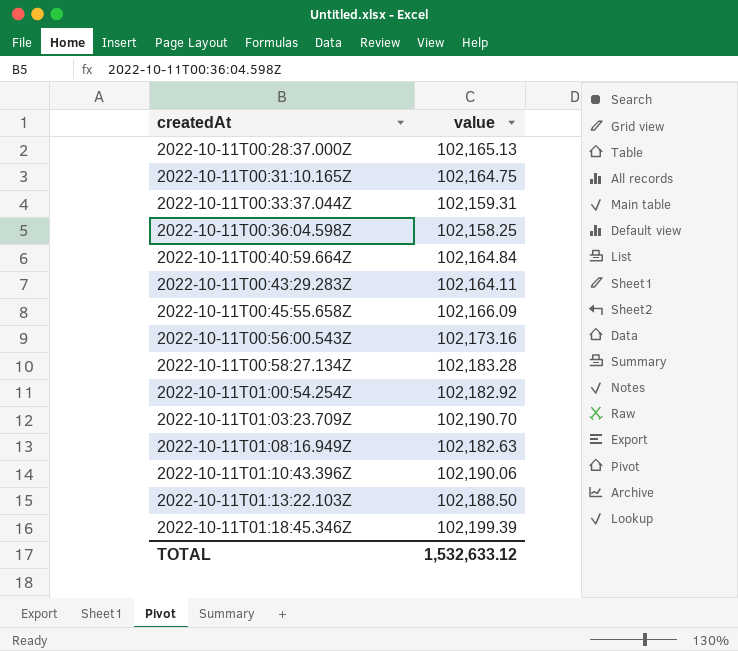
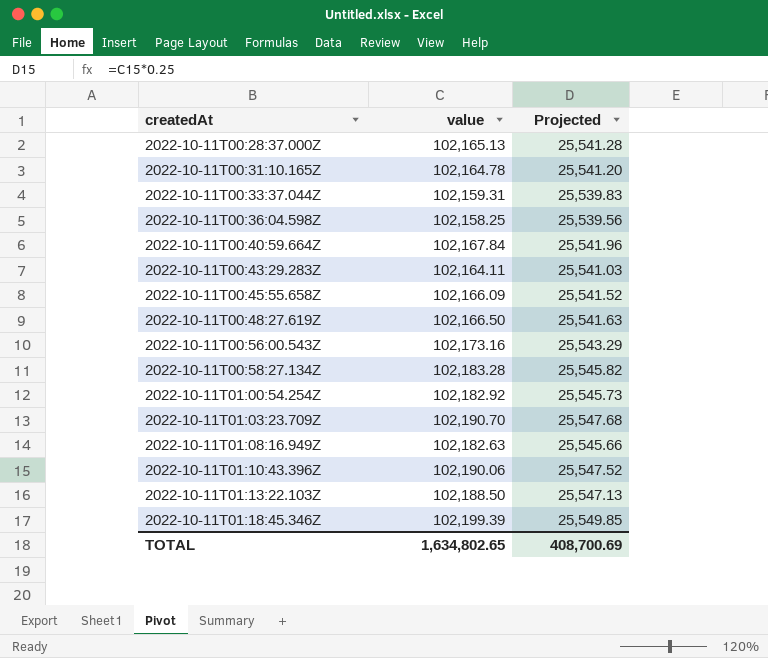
column Projected | formula: none -> [value] * 0.25
2022-10-11T00:31:10.165Z | value: 102,164.75 -> 102,164.78
2022-10-11T00:40:59.664Z | value: 102,164.84 -> 102,167.84
row 2022-10-11T00:48:27.619Z: none -> 102,166.50 | 25,541.63
TOTAL | value: 1,532,633.12 -> 1,634,802.65

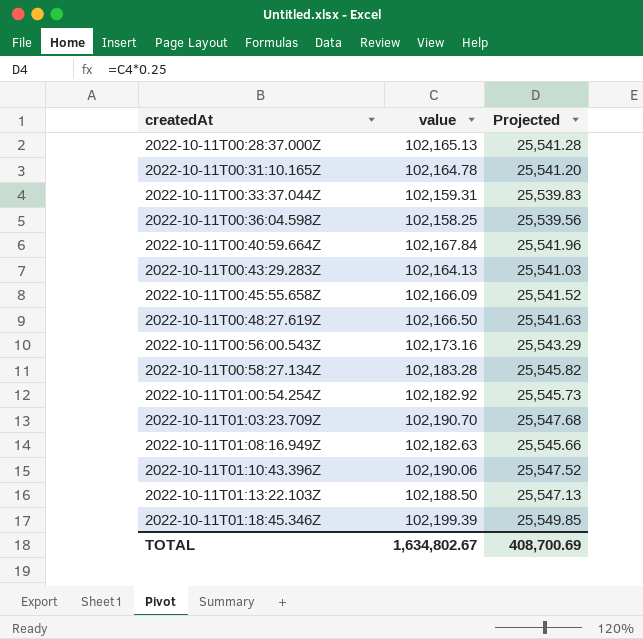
2022-10-11T00:43:29.283Z | value: 102,164.11 -> 102,164.13
TOTAL | value: 1,634,802.65 -> 1,634,802.67

